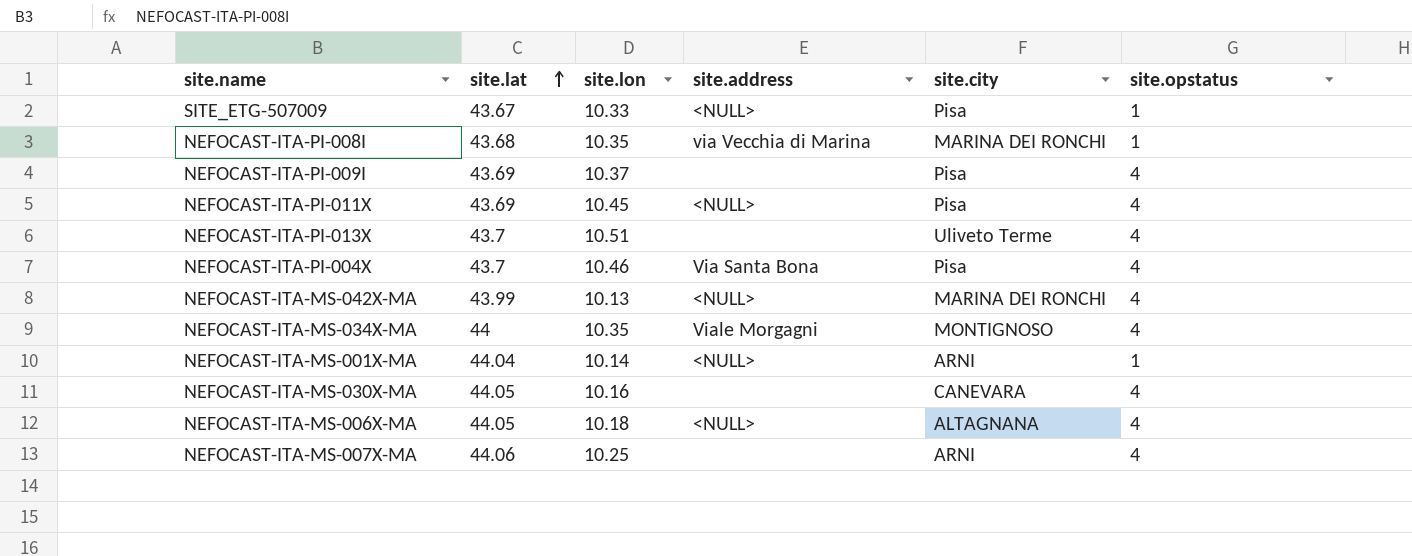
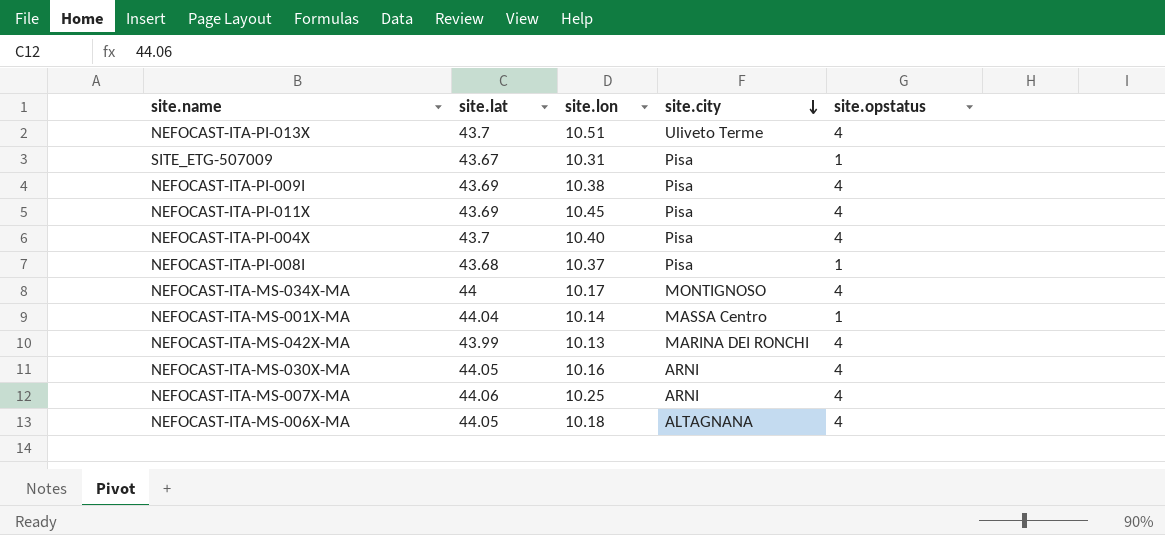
row order: site.lat ascending -> site.city descending
column site.address | position: 4 -> none
SITE_ETG-507009 | site.lon: 10.33 -> 10.31
NEFOCAST-ITA-PI-009I | site.lon: 10.37 -> 10.38
NEFOCAST-ITA-PI-004X | site.lon: 10.46 -> 10.40
NEFOCAST-ITA-PI-008I | site.lon: 10.35 -> 10.37
NEFOCAST-ITA-PI-008I | site.city: MARINA DEI RONCHI -> Pisa
NEFOCAST-ITA-MS-034X-MA | site.lon: 10.35 -> 10.17
NEFOCAST-ITA-MS-001X-MA | site.city: ARNI -> MASSA Centro
NEFOCAST-ITA-MS-030X-MA | site.city: CANEVARA -> ARNI

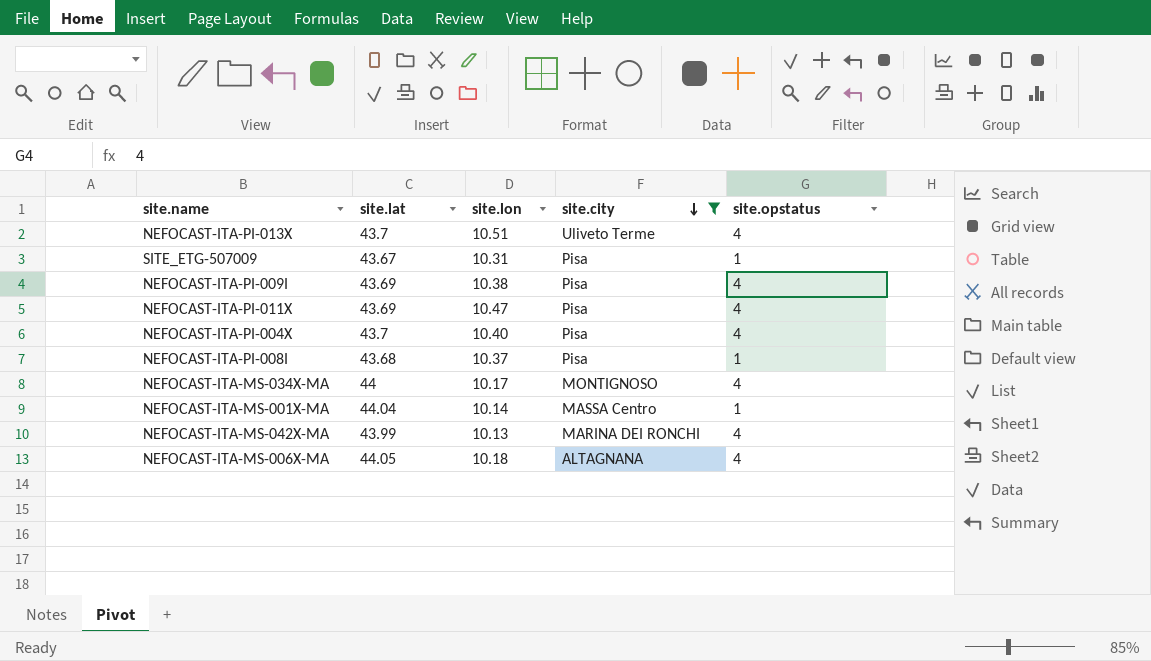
filter: none -> site.city != ARNI
NEFOCAST-ITA-PI-011X | site.lon: 10.45 -> 10.47

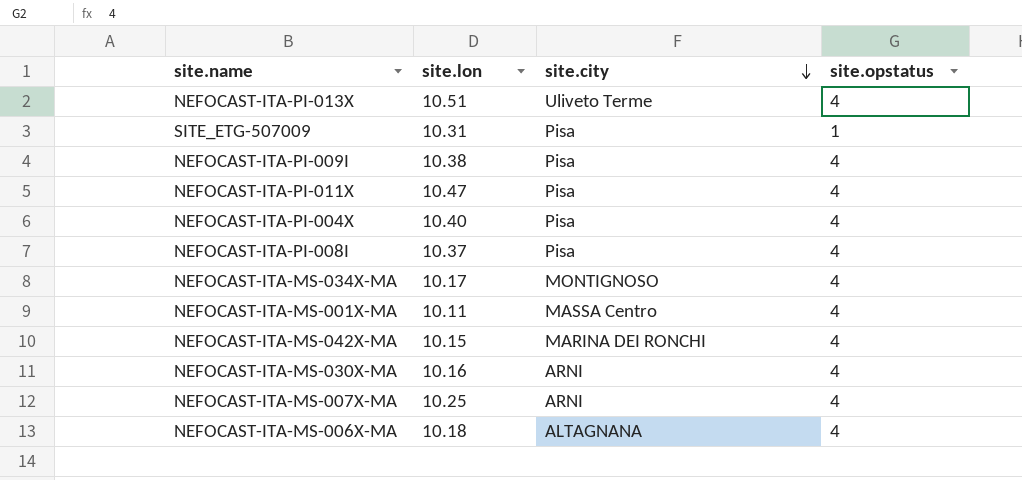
filter: site.city != ARNI -> none
column site.lat | position: 2 -> none
NEFOCAST-ITA-PI-008I | site.opstatus: 1 -> 4
NEFOCAST-ITA-MS-001X-MA | site.lon: 10.14 -> 10.11
NEFOCAST-ITA-MS-001X-MA | site.opstatus: 1 -> 4
NEFOCAST-ITA-MS-042X-MA | site.lon: 10.13 -> 10.15

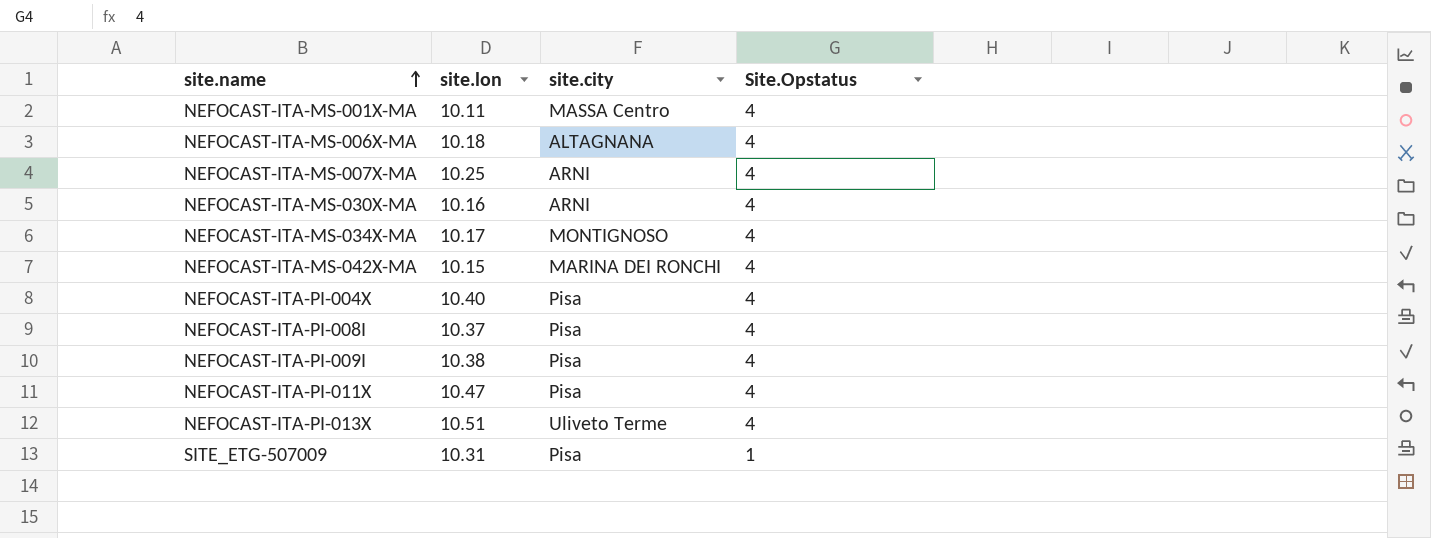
row order: site.city descending -> site.name ascending
column name: site.opstatus -> Site.Opstatus

